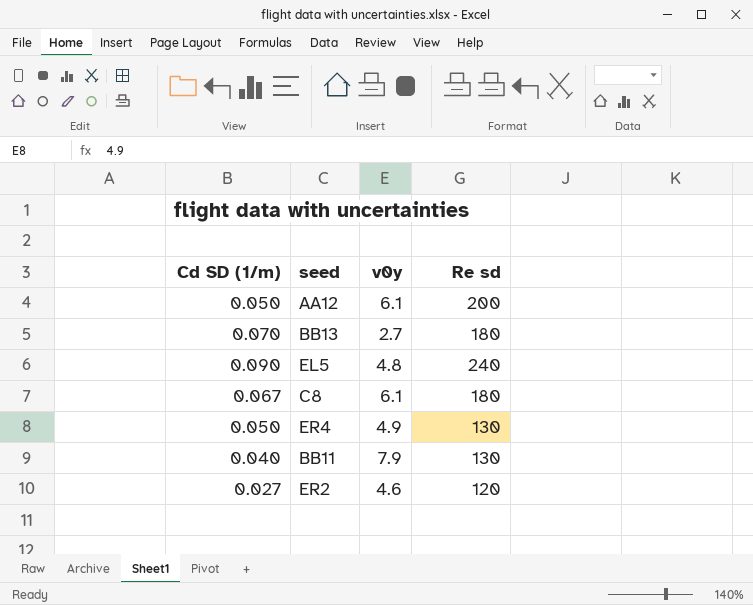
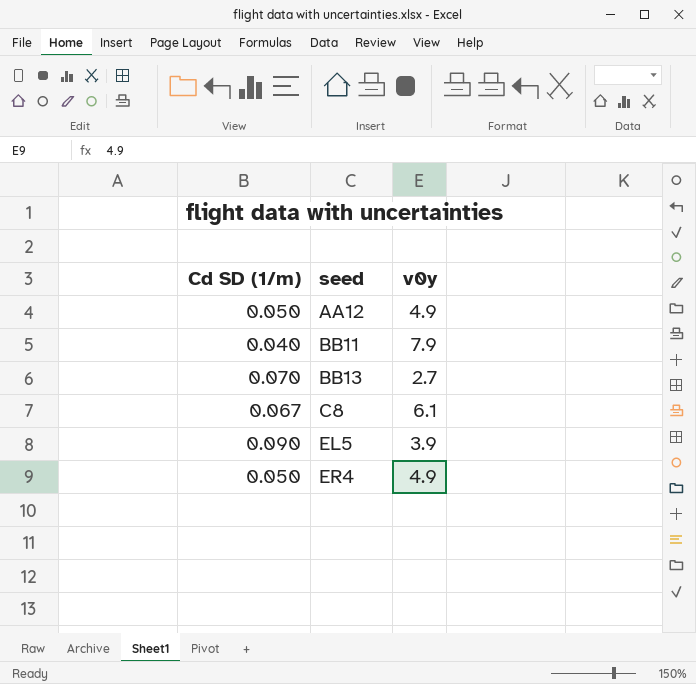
row order: none -> seed ascending
column Re sd | position: 4 -> none
row ER2: 0.027 | 4.6 | 120 -> none
AA12 | v0y: 6.1 -> 4.9
EL5 | v0y: 4.8 -> 3.9

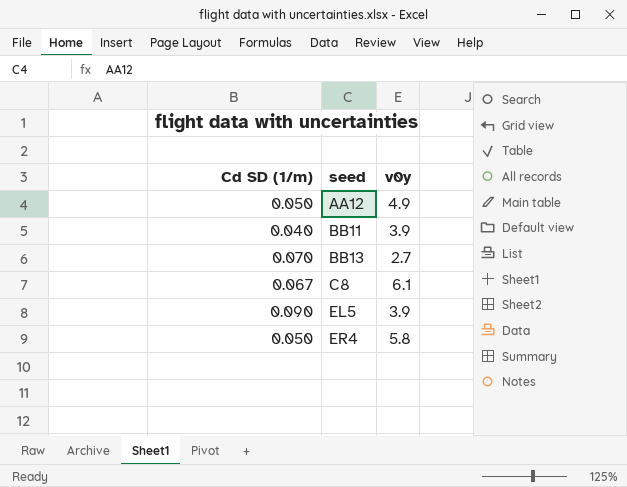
BB11 | v0y: 7.9 -> 3.9
ER4 | v0y: 4.9 -> 5.8

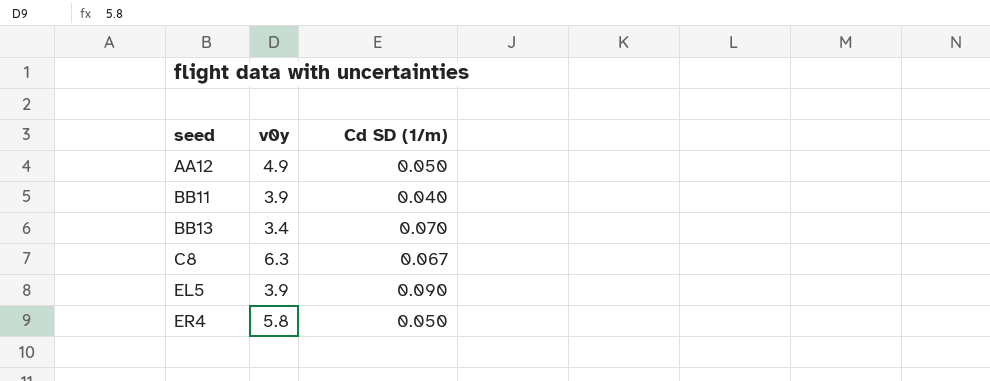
column Cd SD (1/m) | position: 1 -> 3
BB13 | v0y: 2.7 -> 3.4
C8 | v0y: 6.1 -> 6.3

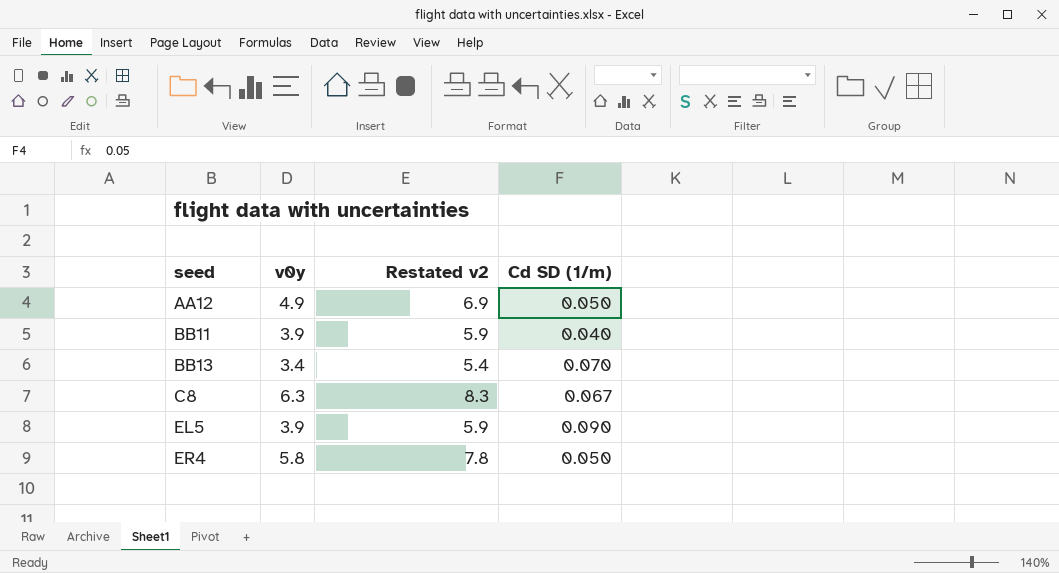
column Restated v2 | formula: none -> [v0y] + 2

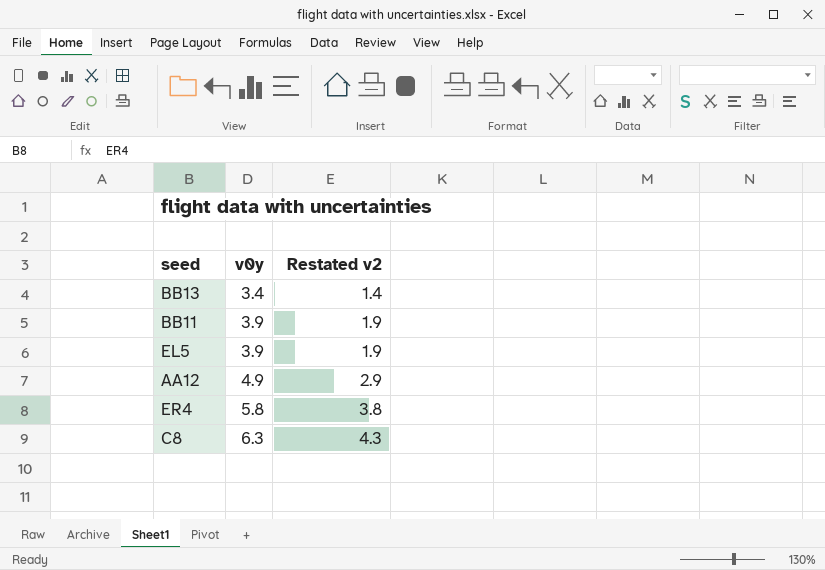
row order: seed ascending -> v0y ascending
column Cd SD (1/m) | position: 4 -> none
column Restated v2 | formula: [v0y] + 2 -> [v0y] - 2

